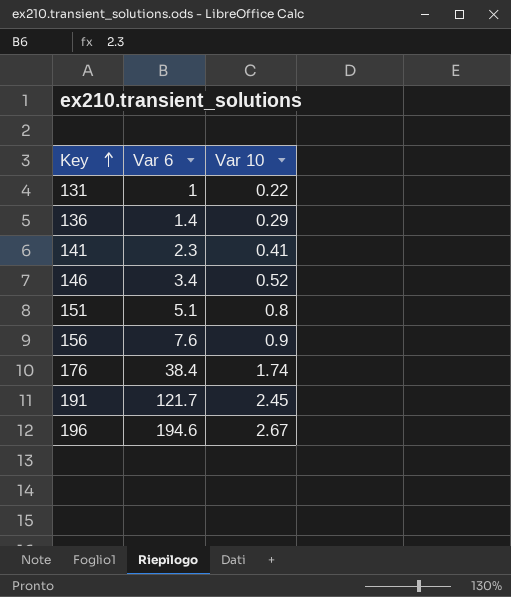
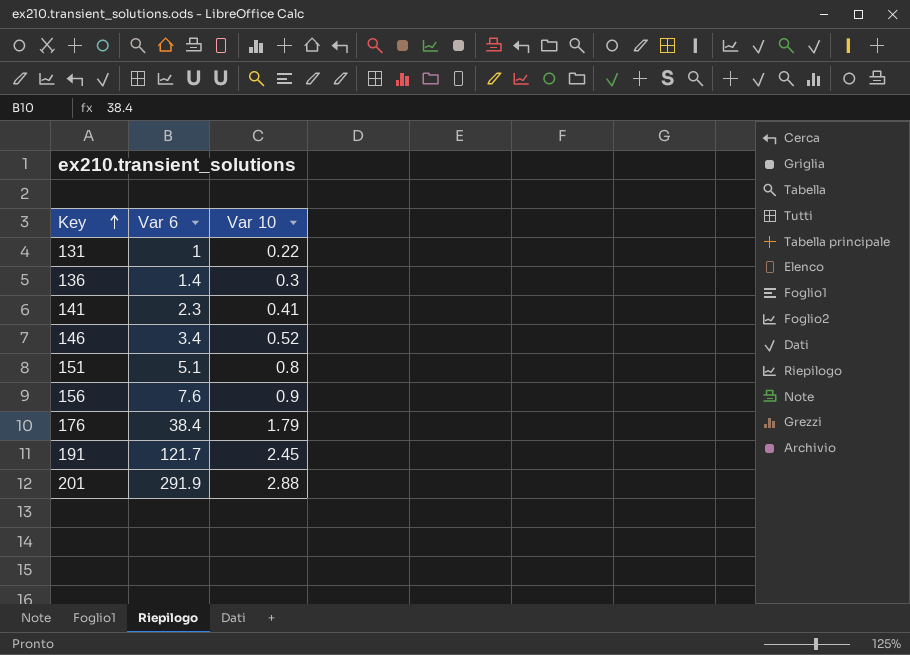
row 196: 194.6 | 2.67 -> none
136 | Var 10: 0.29 -> 0.3
176 | Var 10: 1.74 -> 1.79
row 201: none -> 291.9 | 2.88

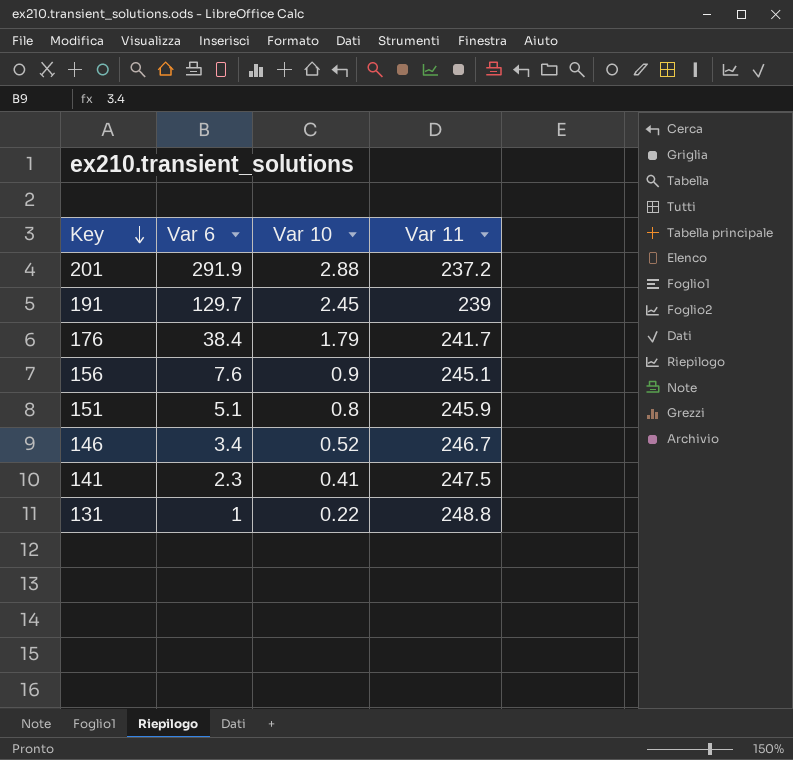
row order: Key ascending -> Key descending
column Var 11 | position: none -> 4
row 136: 1.4 | 0.3 -> none
191 | Var 6: 121.7 -> 129.7

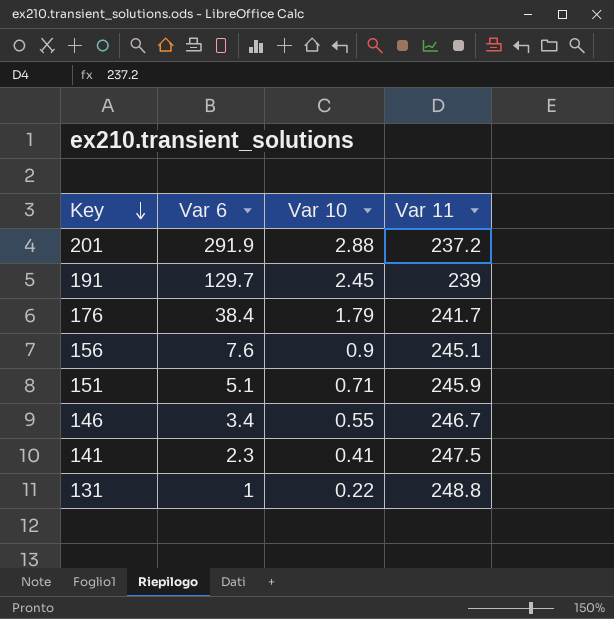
151 | Var 10: 0.8 -> 0.71
146 | Var 10: 0.52 -> 0.55

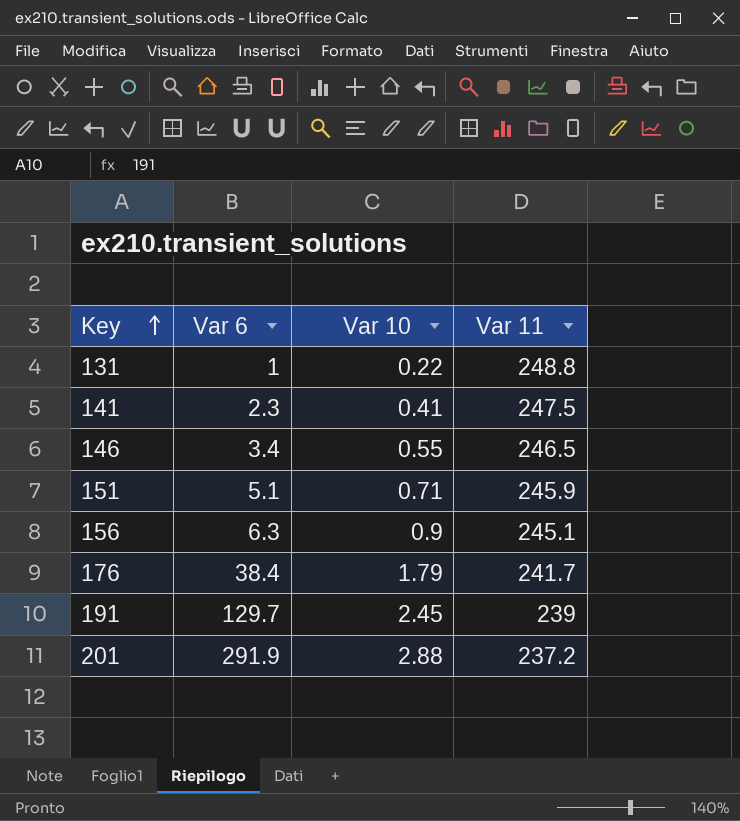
row order: Key descending -> Key ascending
146 | Var 11: 246.7 -> 246.5
156 | Var 6: 7.6 -> 6.3

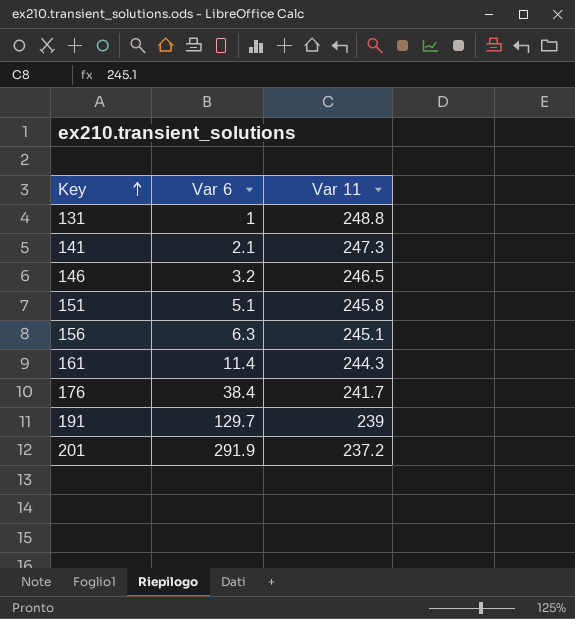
column Var 10 | position: 3 -> none
141 | Var 6: 2.3 -> 2.1
141 | Var 11: 247.5 -> 247.3
146 | Var 6: 3.4 -> 3.2
151 | Var 11: 245.9 -> 245.8
row 161: none -> 11.4 | 244.3

